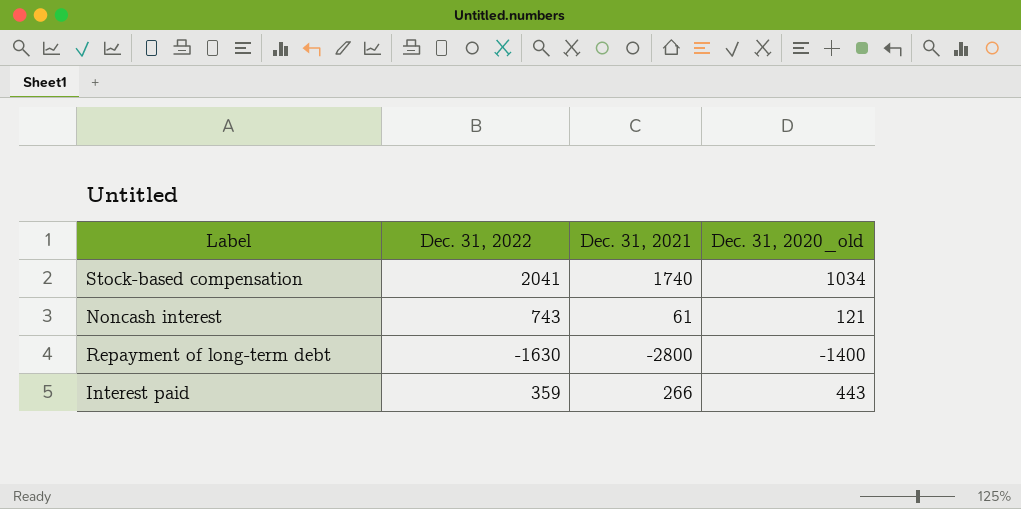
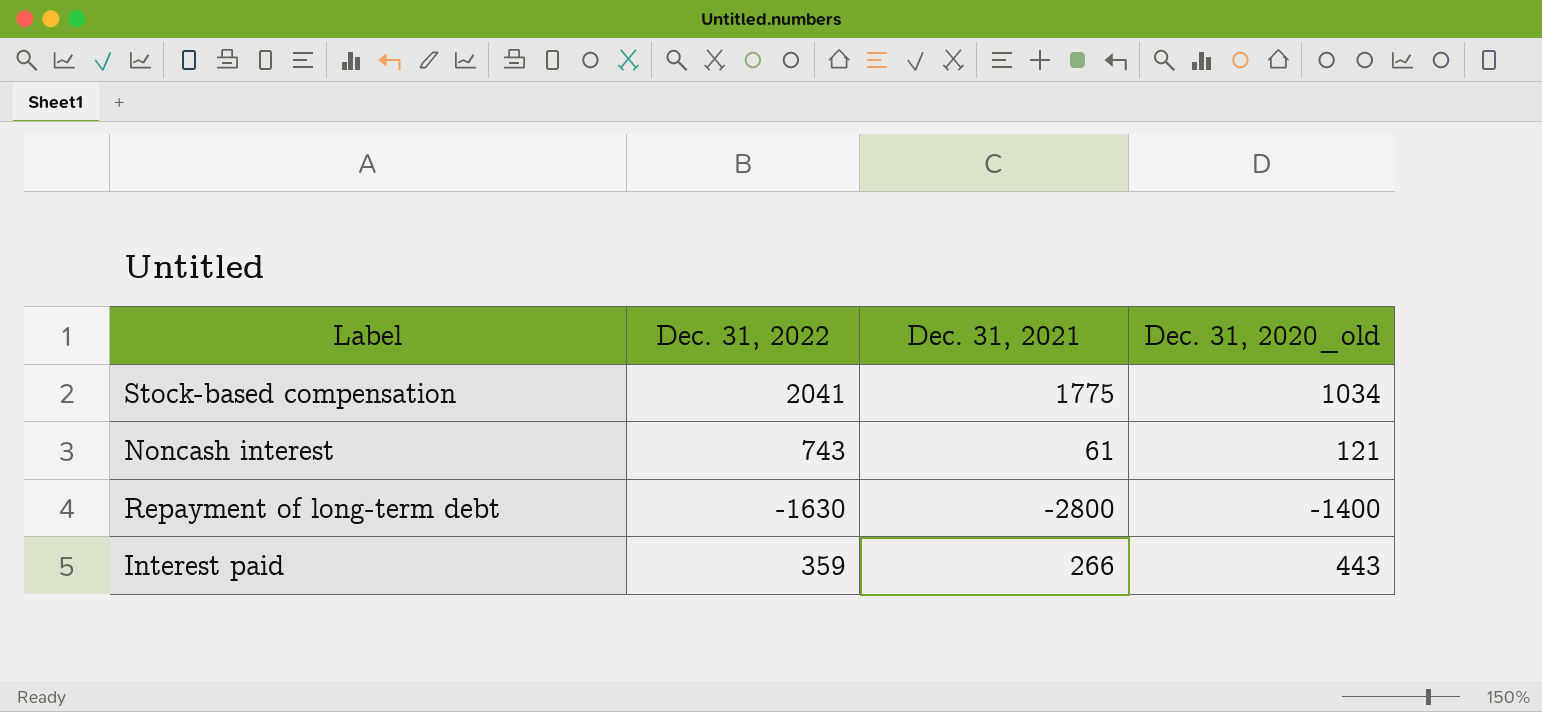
Stock-based compensation | Dec. 31, 2021: 1740 -> 1775

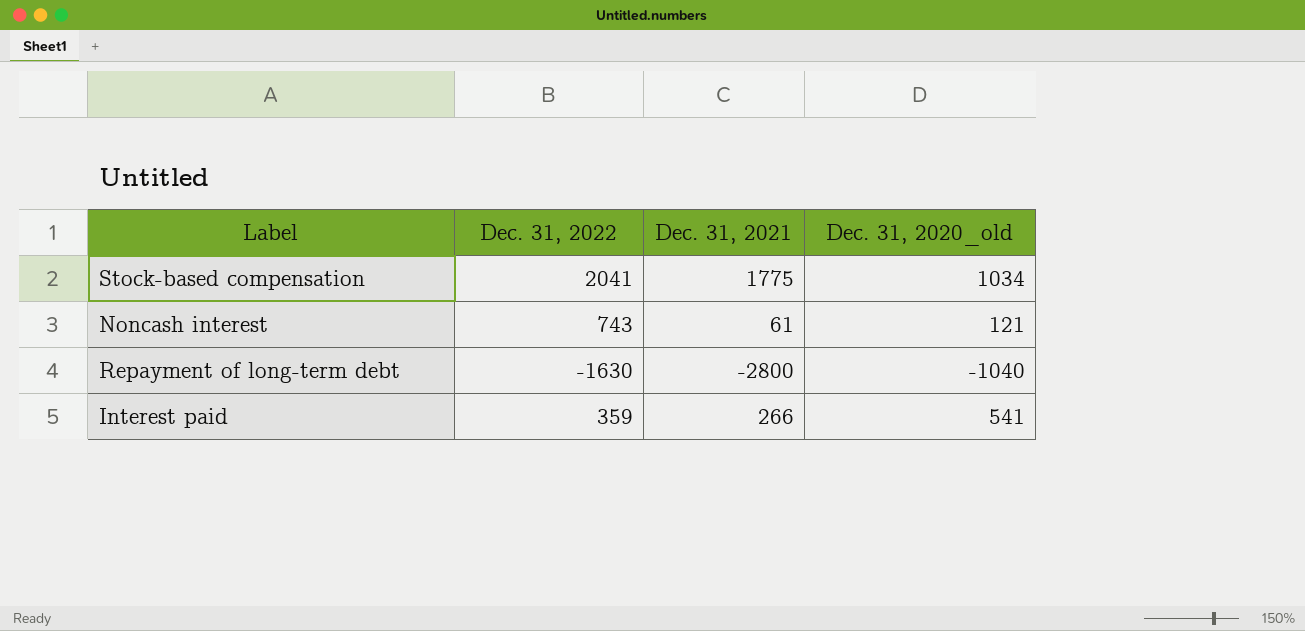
Repayment of long-term debt | Dec. 31, 2020_old: -1400 -> -1040
Interest paid | Dec. 31, 2020_old: 443 -> 541

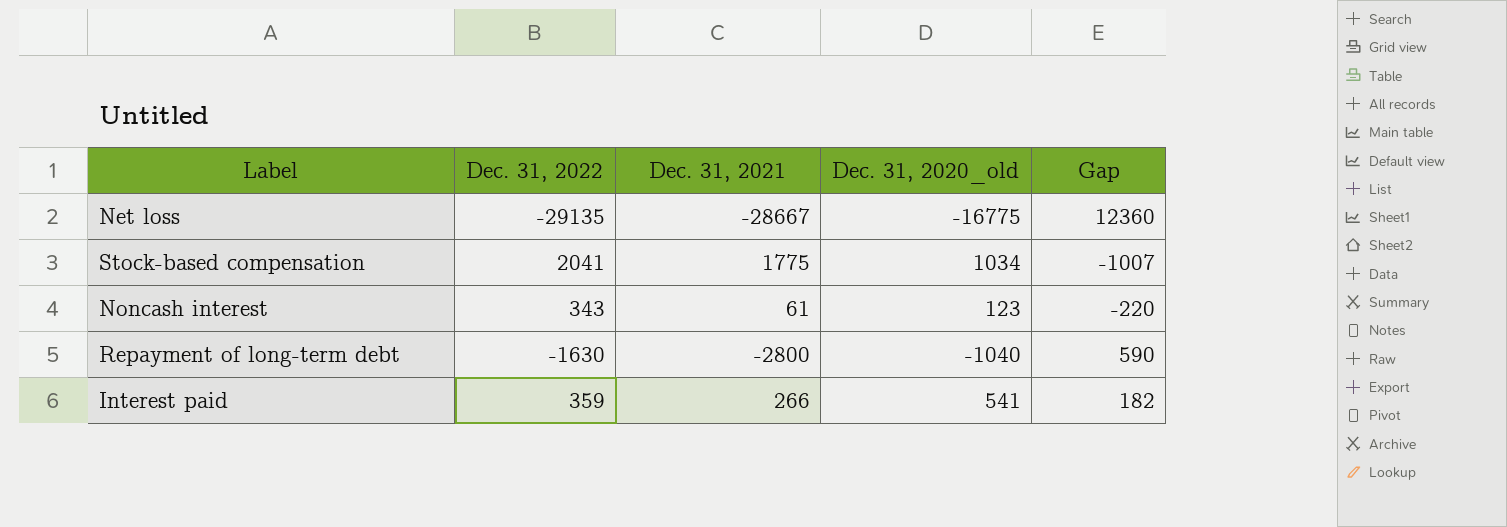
column Gap | formula: none -> [Dec. 31, 2020_old] - [Dec. 31, 2022]
row Net loss: none -> -29135 | -28667 | -16775 | 12360
Noncash interest | Dec. 31, 2022: 743 -> 343
Noncash interest | Dec. 31, 2020_old: 121 -> 123

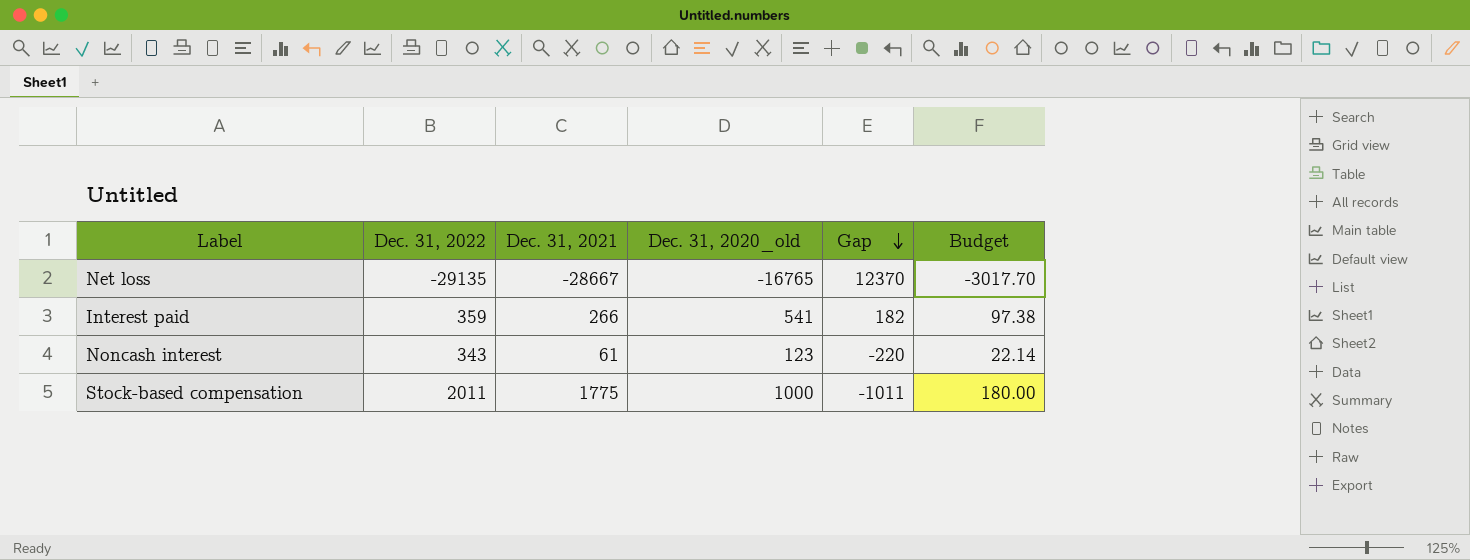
row order: none -> Gap descending
column Budget | formula: none -> [Dec. 31, 2020_old] * 0.18
row Repayment of long-term debt: -1630 | -2800 | -1040 | 590 -> none
Net loss | Dec. 31, 2020_old: -16775 -> -16765
Net loss | Gap: 12360 -> 12370
Stock-based compensation | Dec. 31, 2022: 2041 -> 2011
Stock-based compensation | Dec. 31, 2020_old: 1034 -> 1000
Stock-based compensation | Gap: -1007 -> -1011

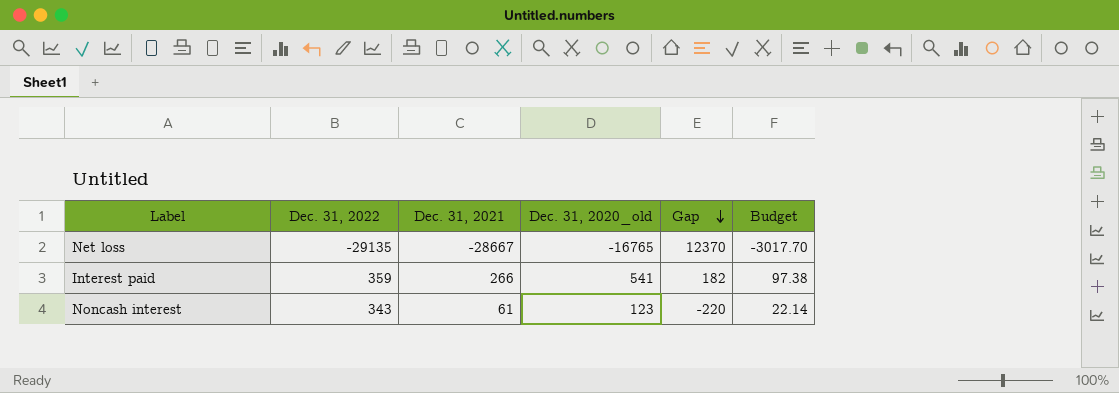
row Stock-based compensation: 2011 | 1775 | 1000 | -1011 | 180.00 -> none

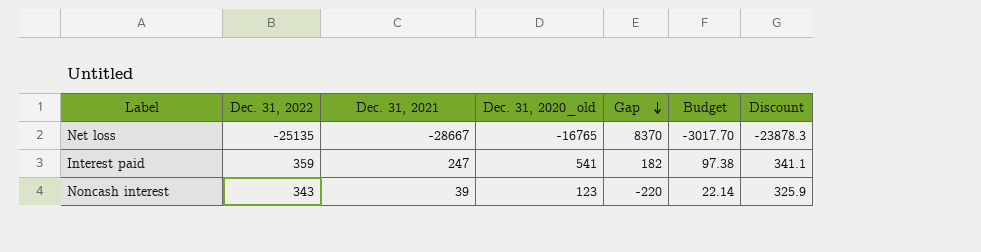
column Discount | formula: none -> [Dec. 31, 2022] * 0.95
Net loss | Dec. 31, 2022: -29135 -> -25135
Net loss | Gap: 12370 -> 8370
Interest paid | Dec. 31, 2021: 266 -> 247
Noncash interest | Dec. 31, 2021: 61 -> 39

